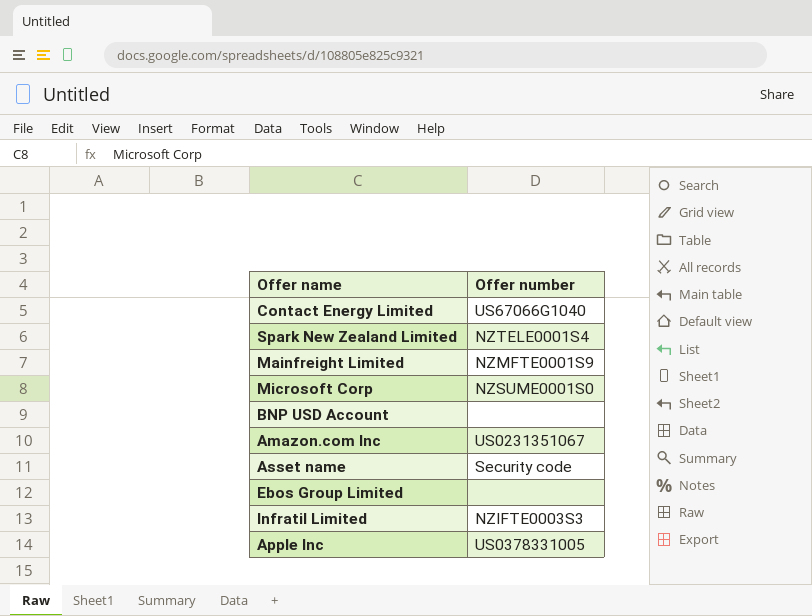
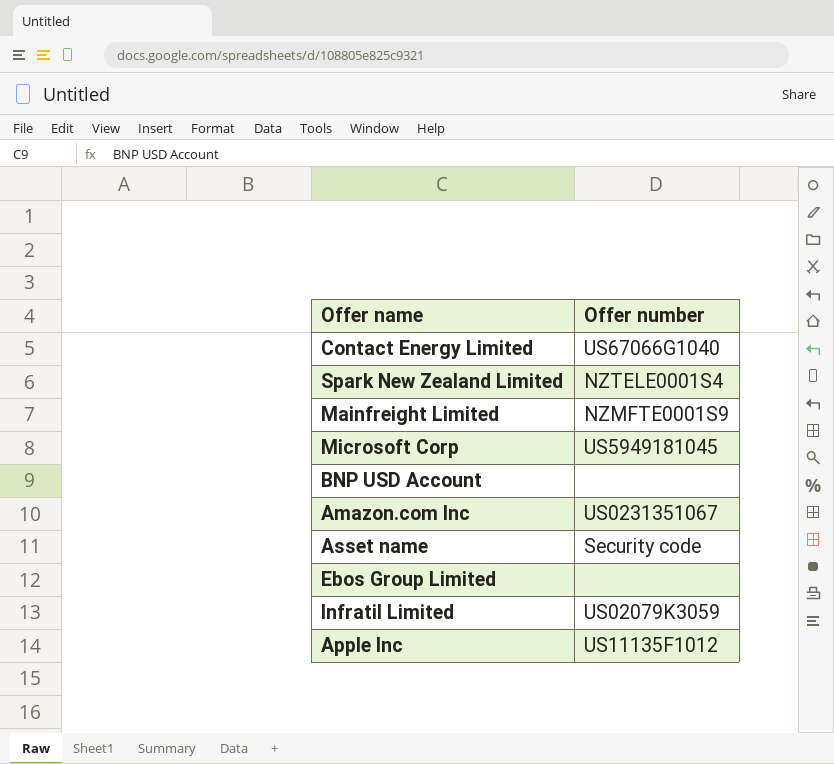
Microsoft Corp | Offer number: NZSUME0001S0 -> US5949181045
Infratil Limited | Offer number: NZIFTE0003S3 -> US02079K3059
Apple Inc | Offer number: US0378331005 -> US11135F1012

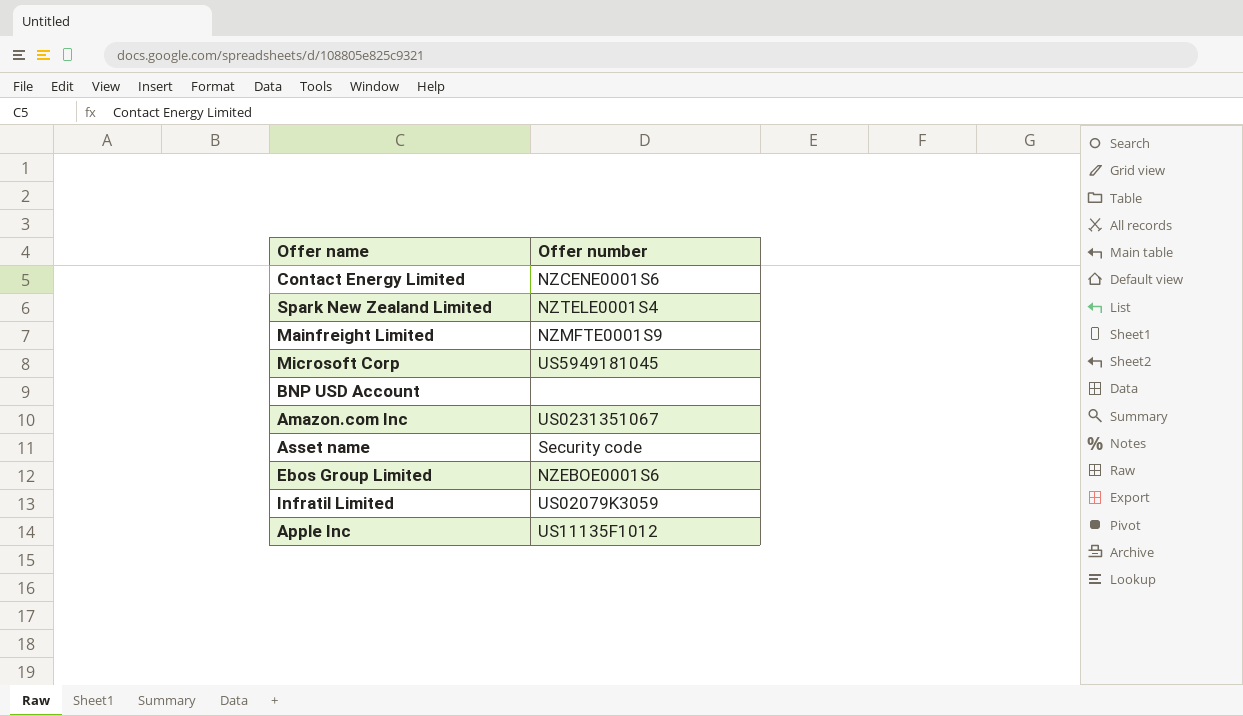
Contact Energy Limited | Offer number: US67066G1040 -> NZCENE0001S6
Ebos Group Limited | Offer number: none -> NZEBOE0001S6

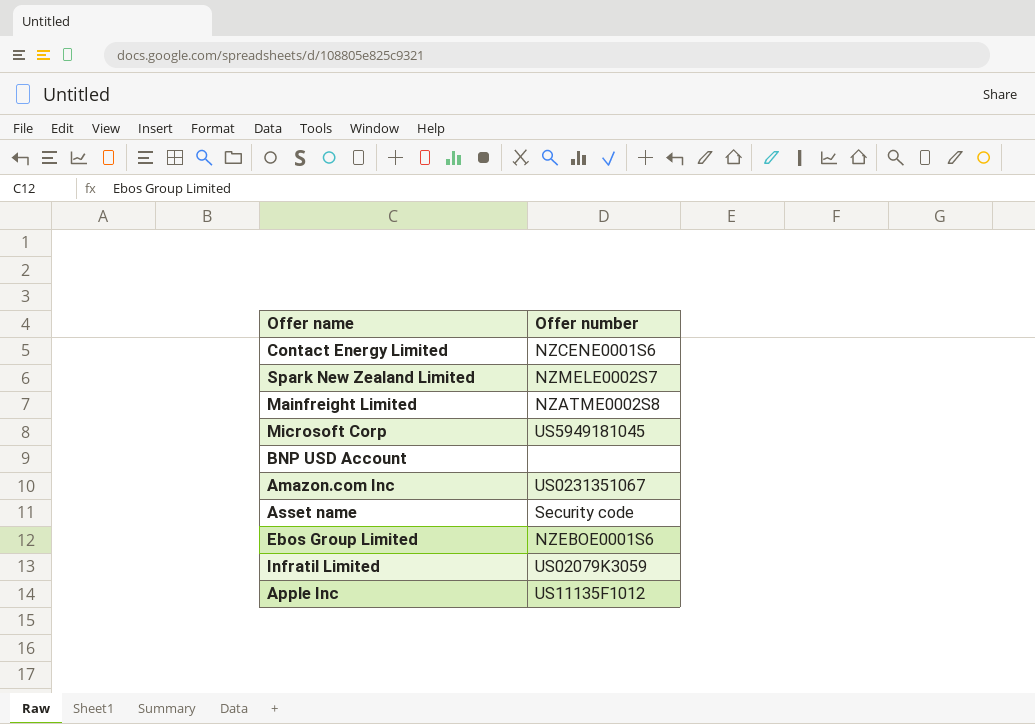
Spark New Zealand Limited | Offer number: NZTELE0001S4 -> NZMELE0002S7
Mainfreight Limited | Offer number: NZMFTE0001S9 -> NZATME0002S8

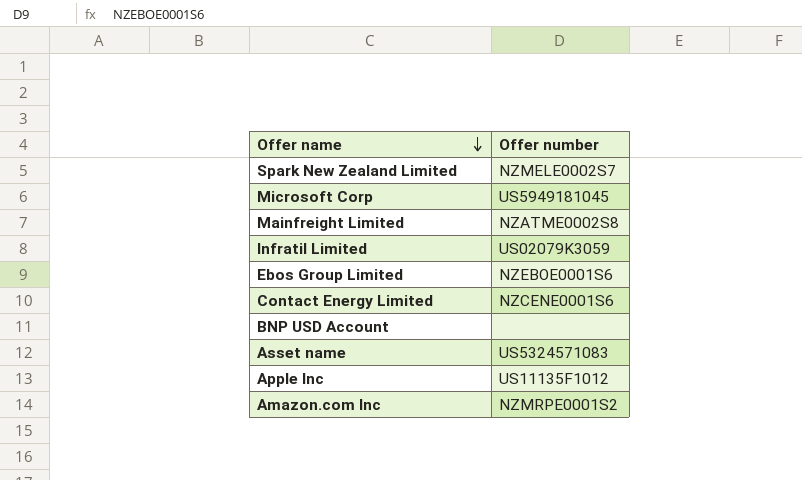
row order: none -> Offer name descending
Asset name | Offer number: Security code -> US5324571083
Amazon.com Inc | Offer number: US0231351067 -> NZMRPE0001S2

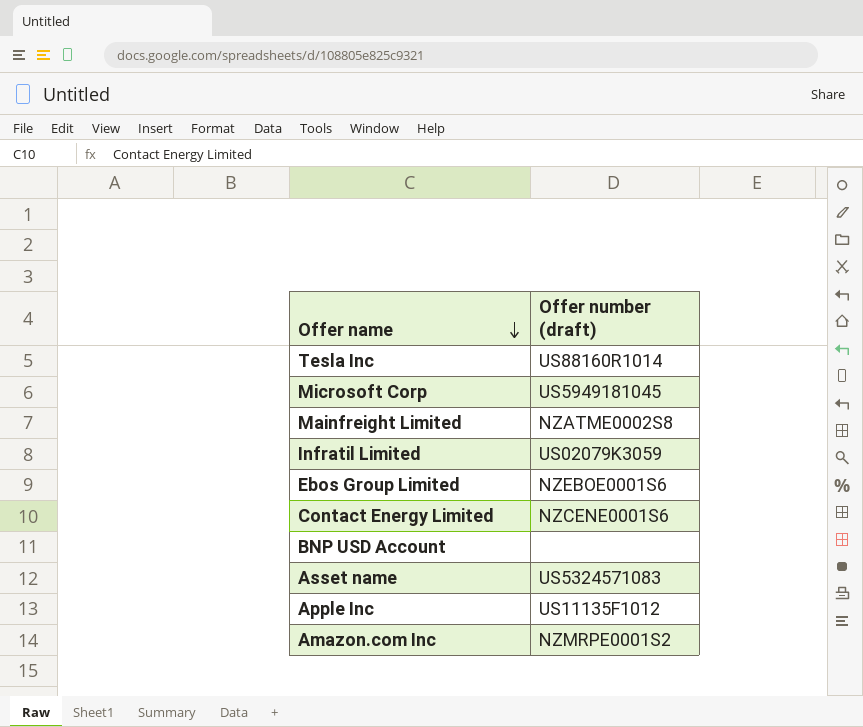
column name: Offer number -> Offer number (draft)
row Spark New Zealand Limited: NZMELE0002S7 -> none
row Tesla Inc: none -> US88160R1014

